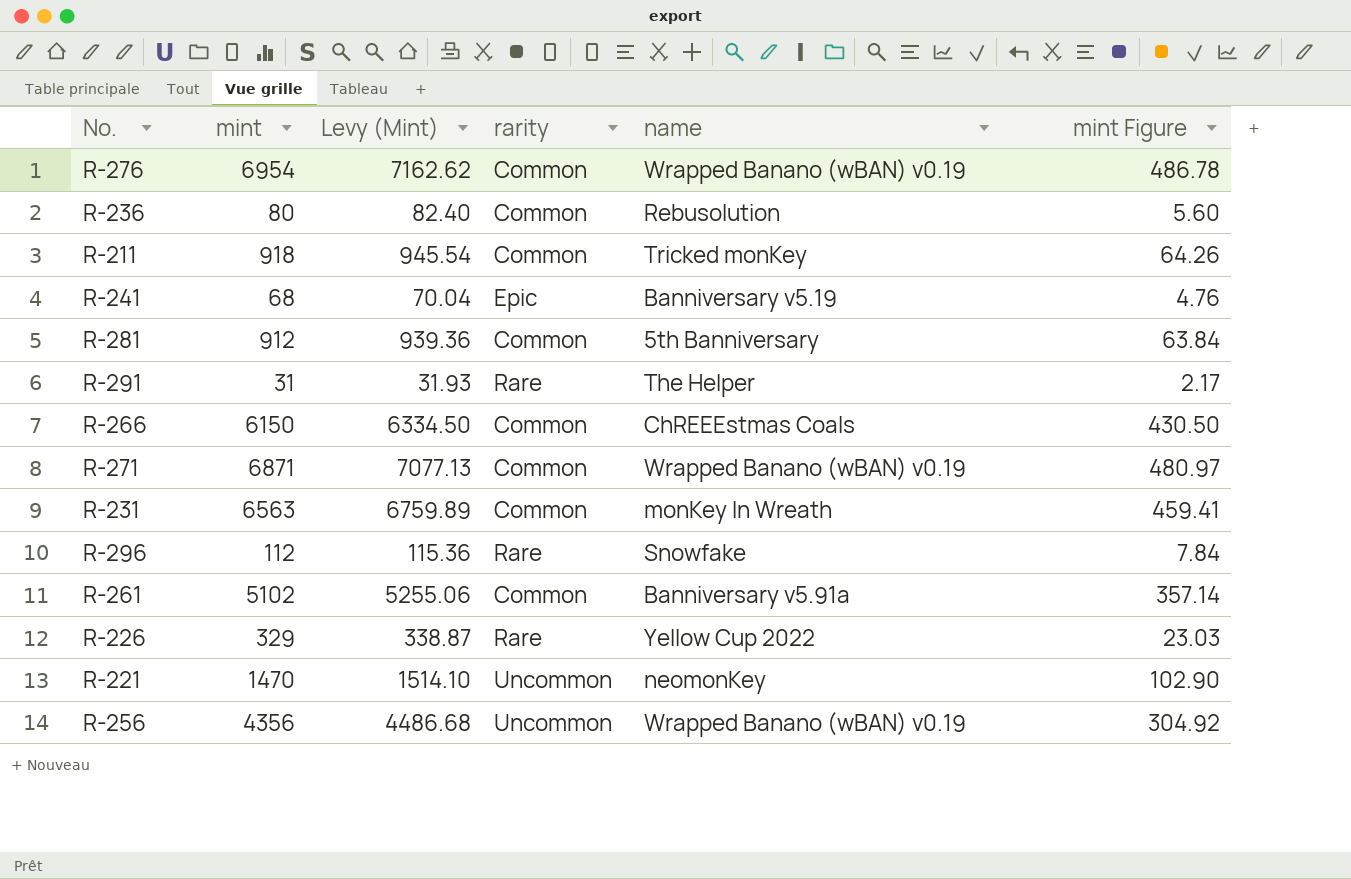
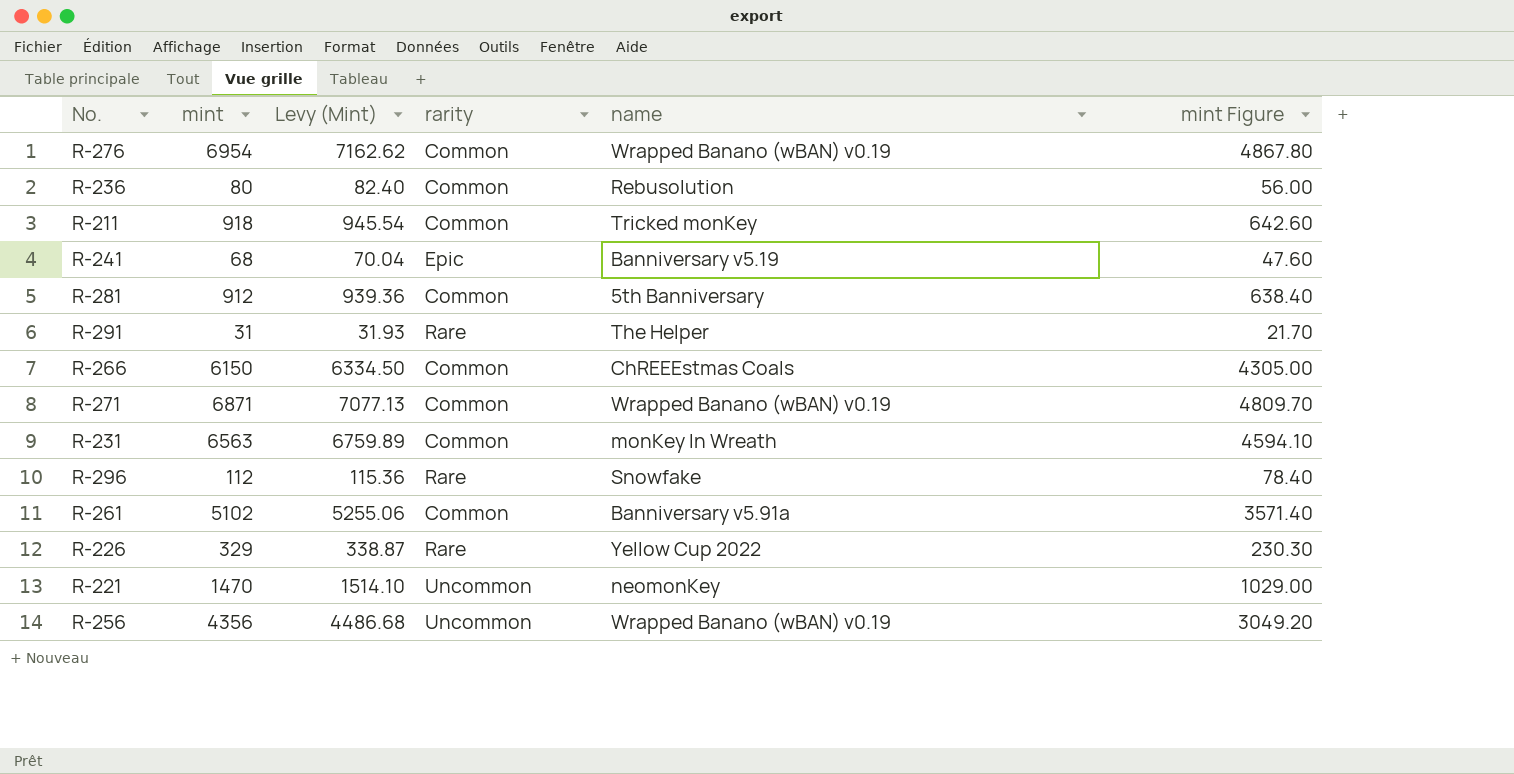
column mint Figure | formula: [mint] * 0.07 -> [mint] * 0.7

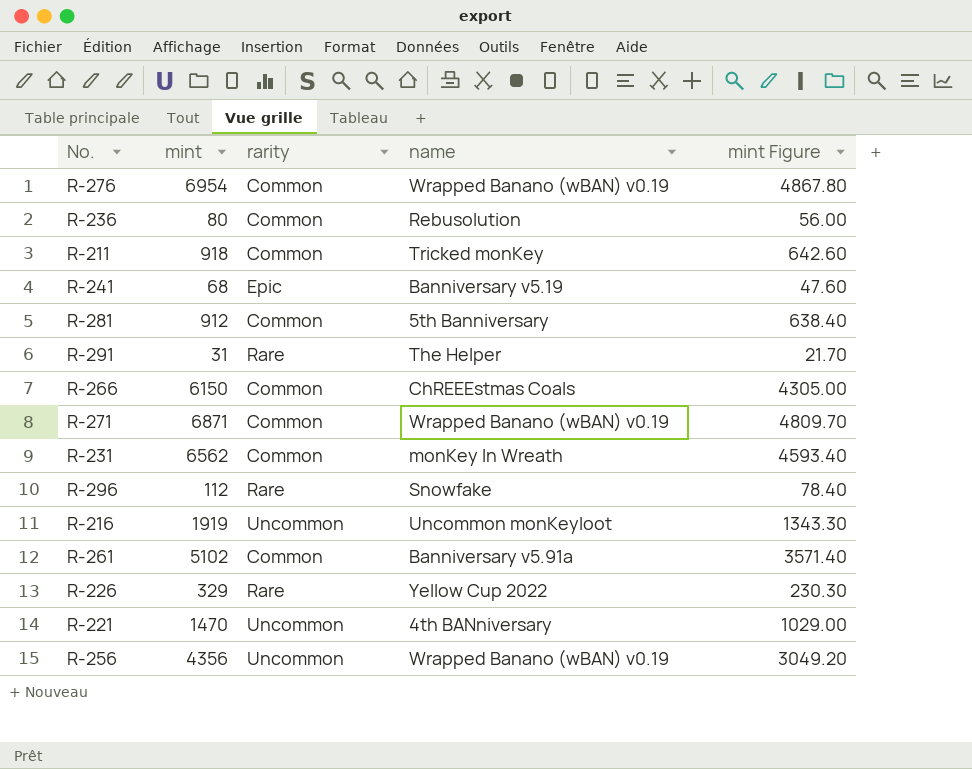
column Levy (Mint) | formula: [mint] * 1.03 -> none
R-231 | mint: 6563 -> 6562
R-231 | mint Figure: 4594.10 -> 4593.40
row R-216: none -> 1919 | Uncommon | Uncommon monKeyloot | 1343.30
R-221 | name: neomonKey -> 4th BANniversary

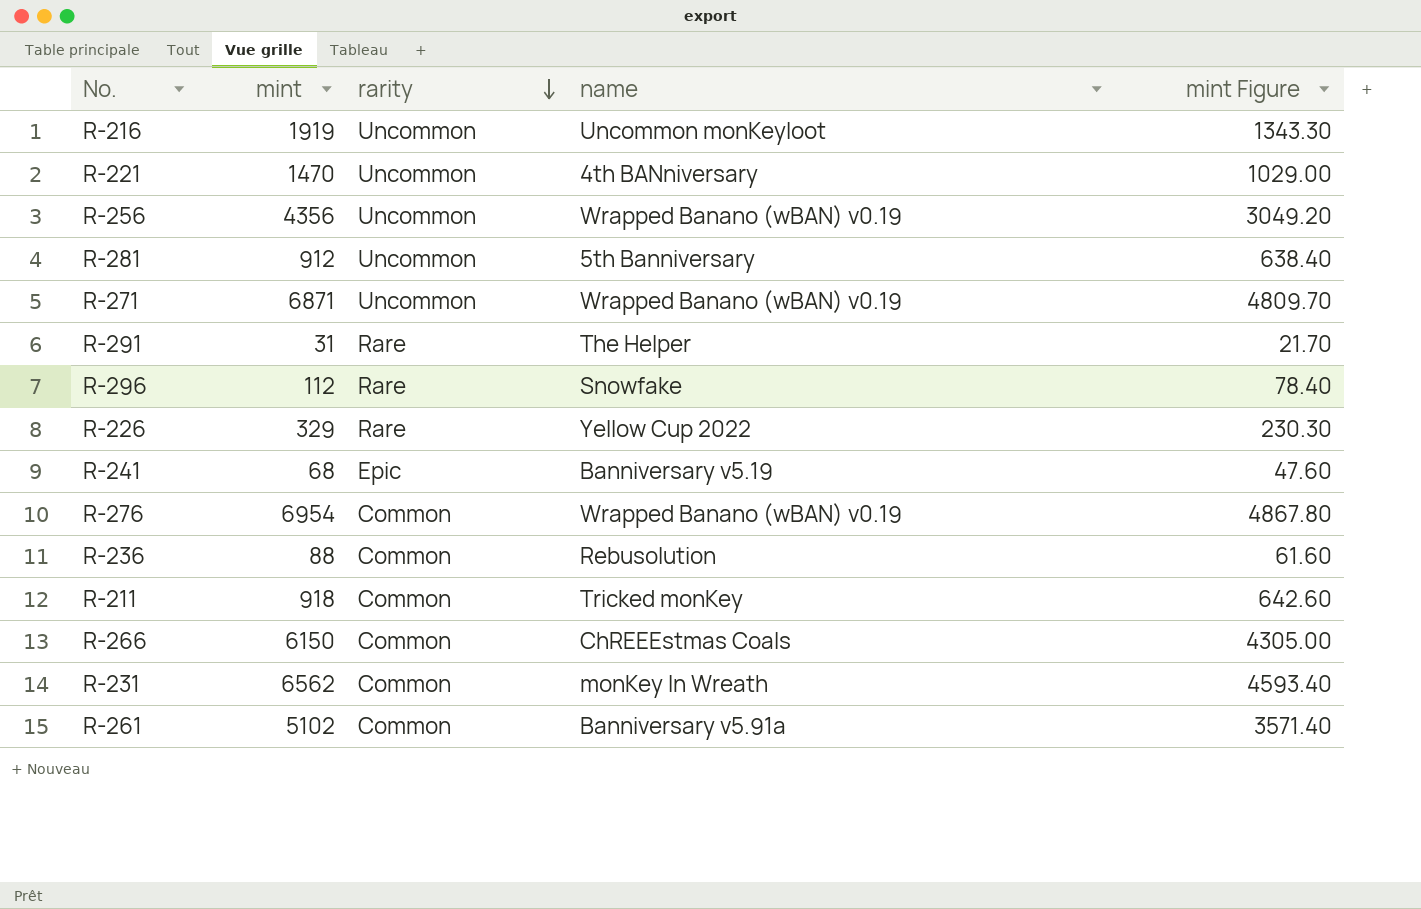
row order: none -> rarity descending
R-281 | rarity: Common -> Uncommon
R-271 | rarity: Common -> Uncommon
R-236 | mint: 80 -> 88
R-236 | mint Figure: 56.00 -> 61.60

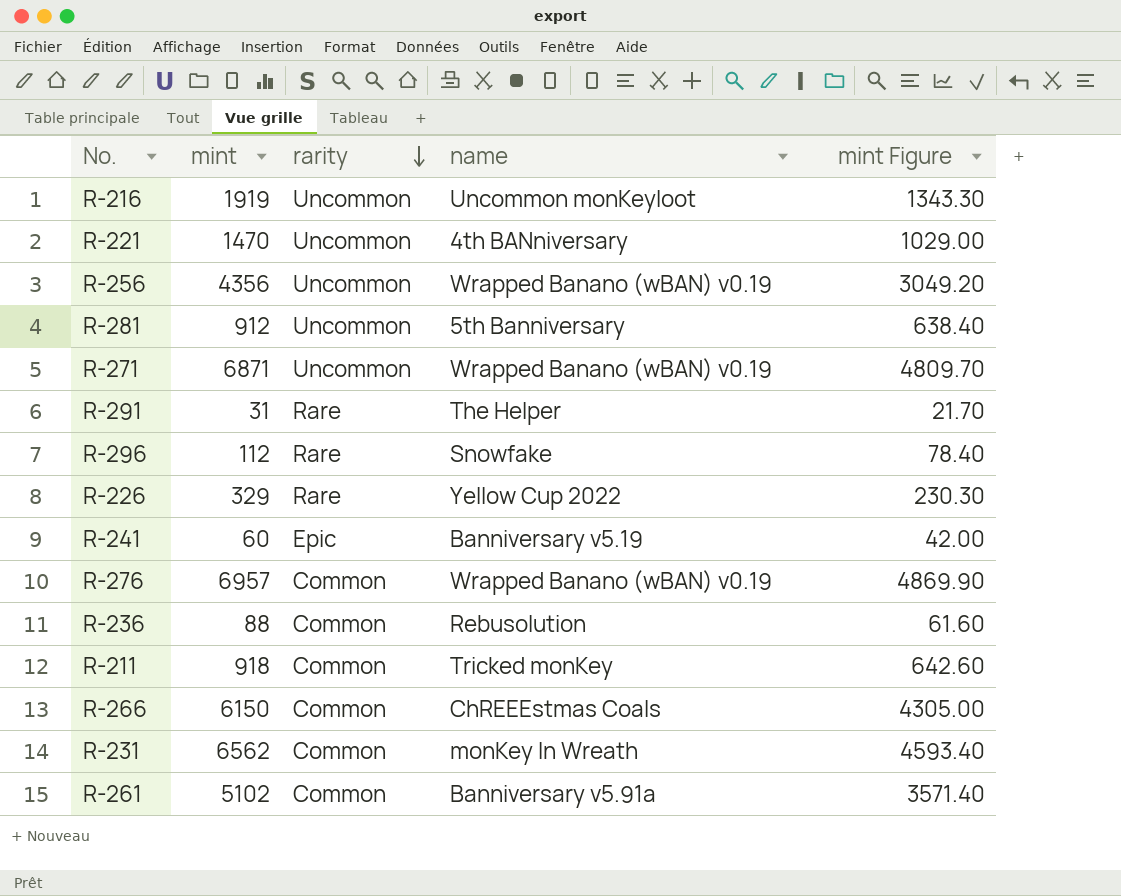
R-241 | mint: 68 -> 60
R-241 | mint Figure: 47.60 -> 42.00
R-276 | mint: 6954 -> 6957
R-276 | mint Figure: 4867.80 -> 4869.90

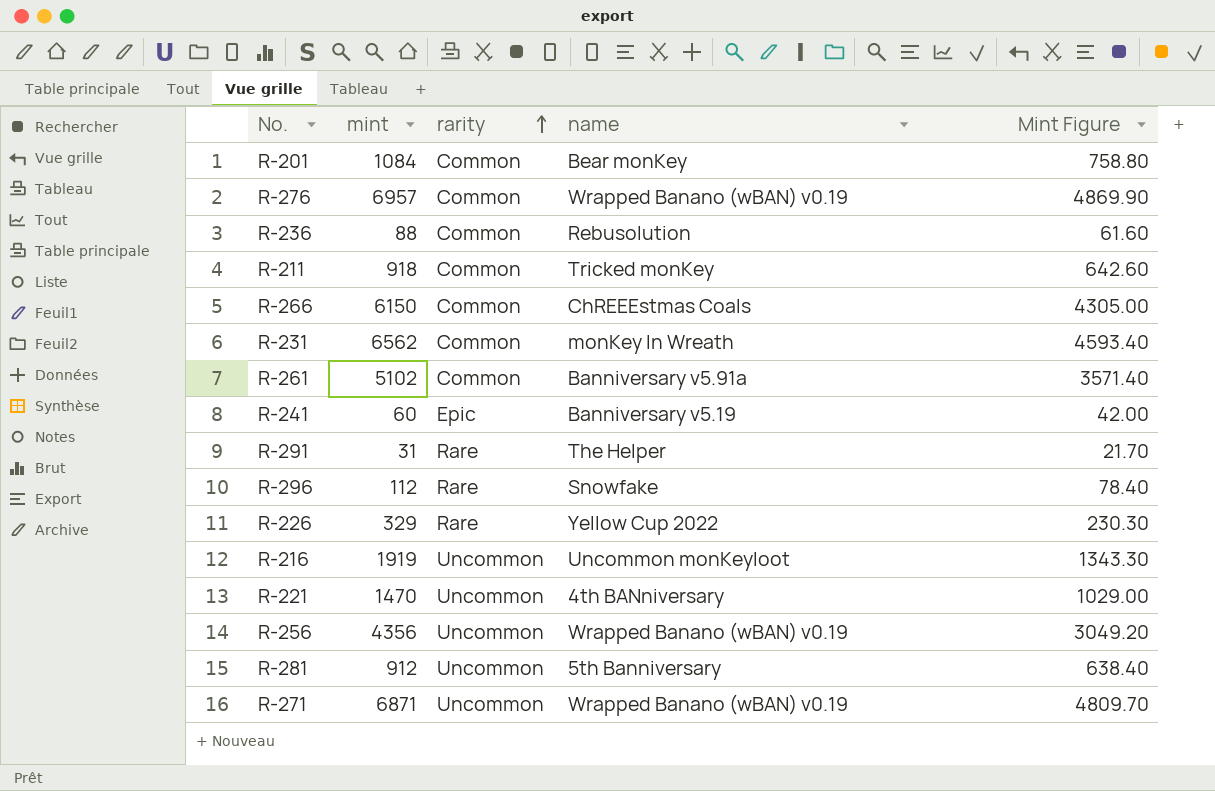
row order: rarity descending -> rarity ascending
column name: mint Figure -> Mint Figure
row R-201: none -> 1084 | Common | Bear monKey | 758.80

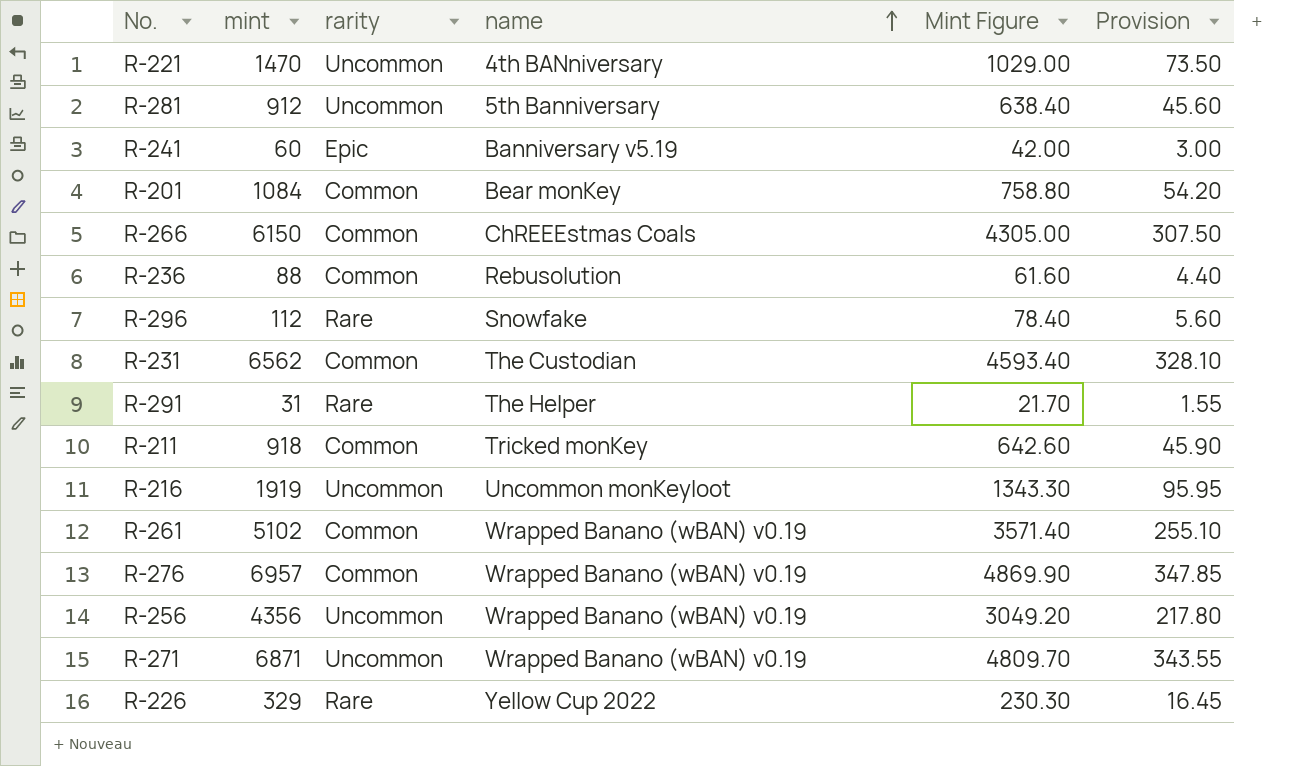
row order: rarity ascending -> name ascending
column Provision | formula: none -> [mint] * 0.05
R-231 | name: monKey In Wreath -> The Custodian
R-261 | name: Banniversary v5.91a -> Wrapped Banano (wBAN) v0.19

